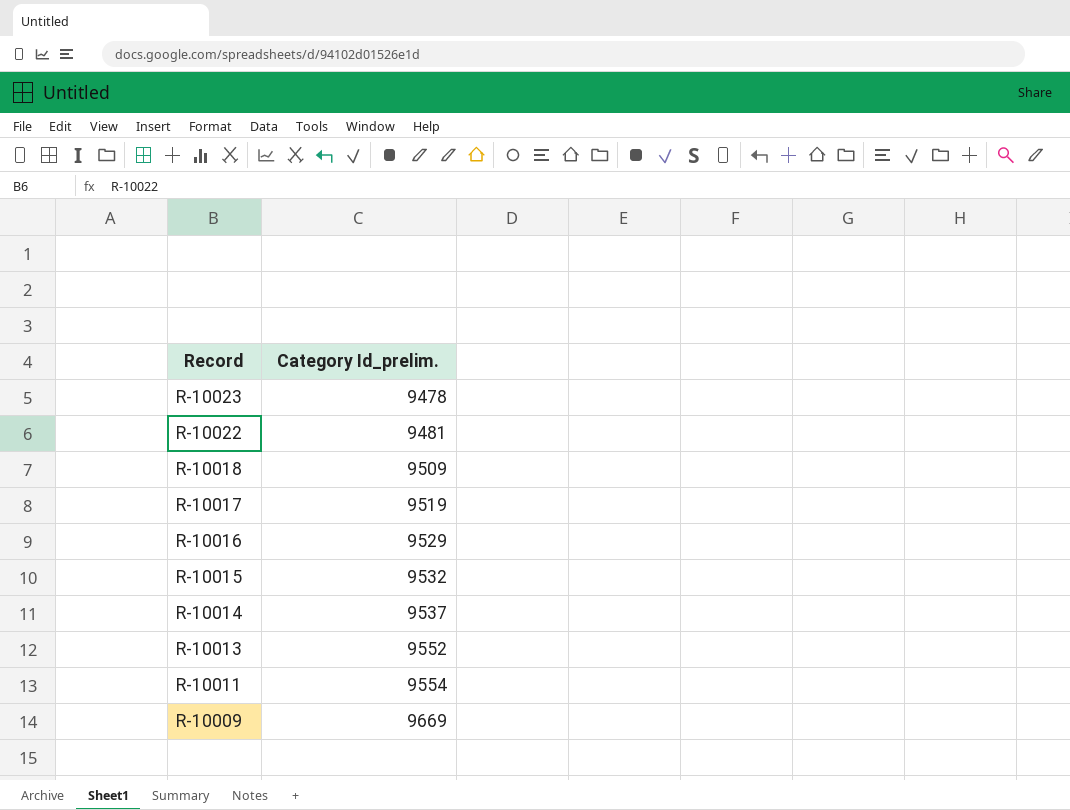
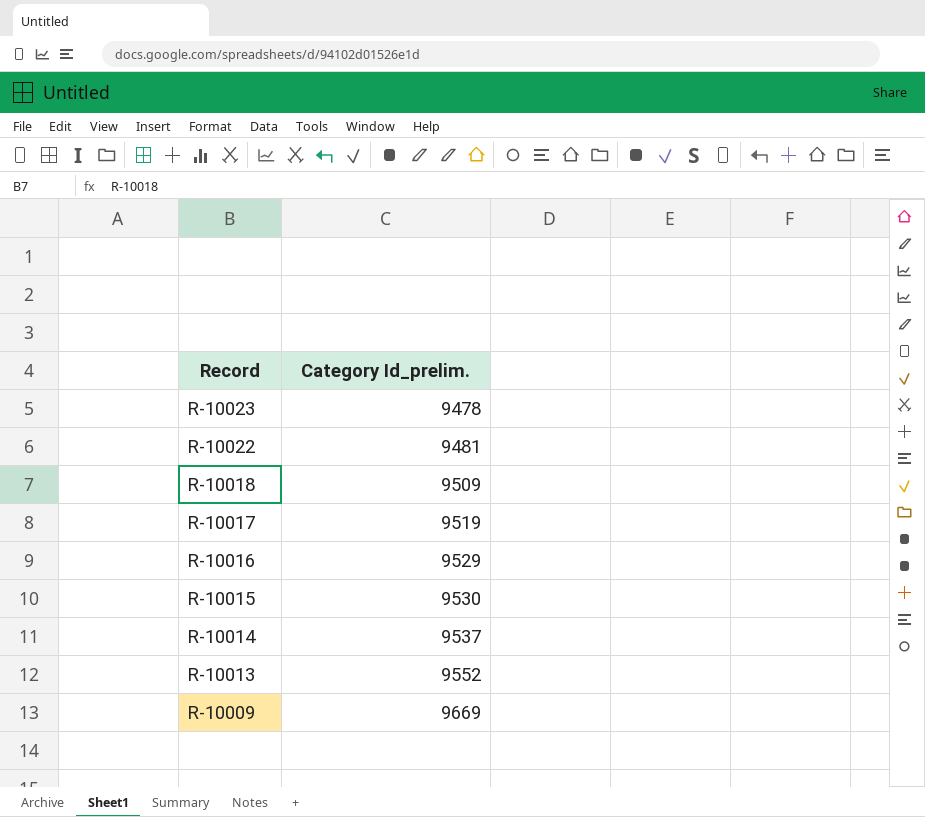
row R-10011: 9554 -> none
R-10015 | Category Id_prelim.: 9532 -> 9530

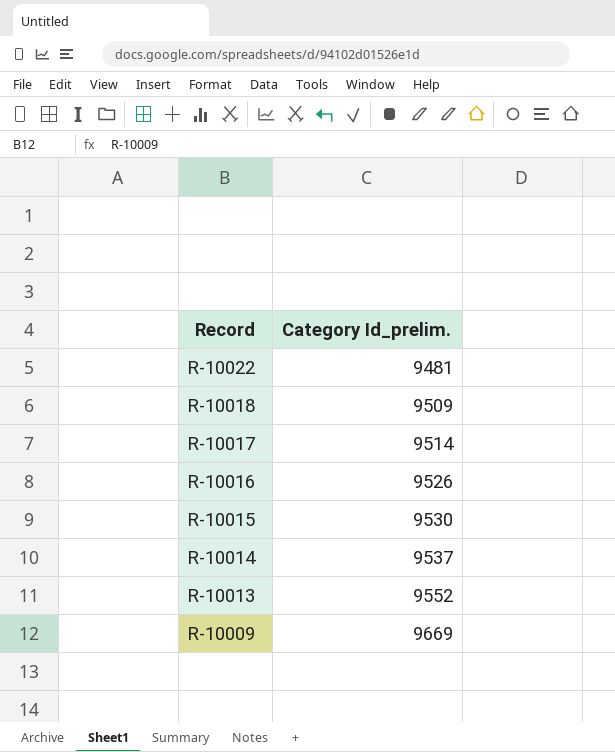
row R-10023: 9478 -> none
R-10017 | Category Id_prelim.: 9519 -> 9514
R-10016 | Category Id_prelim.: 9529 -> 9526

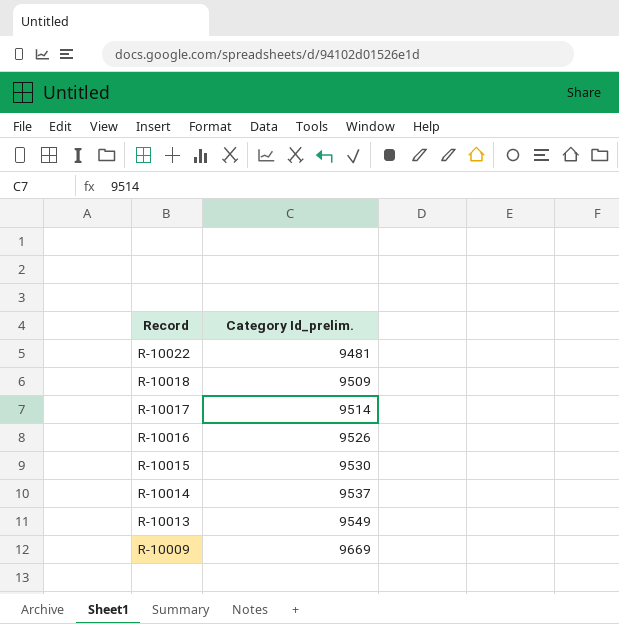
R-10013 | Category Id_prelim.: 9552 -> 9549

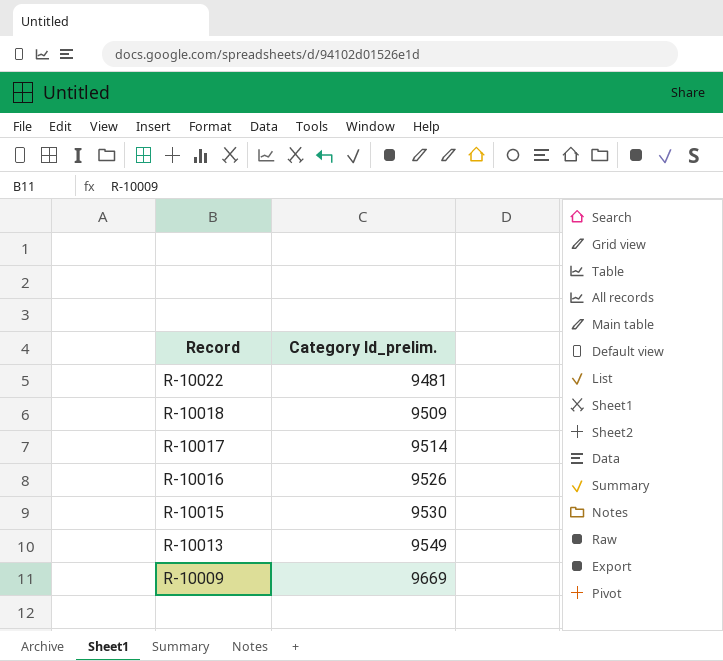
row R-10014: 9537 -> none

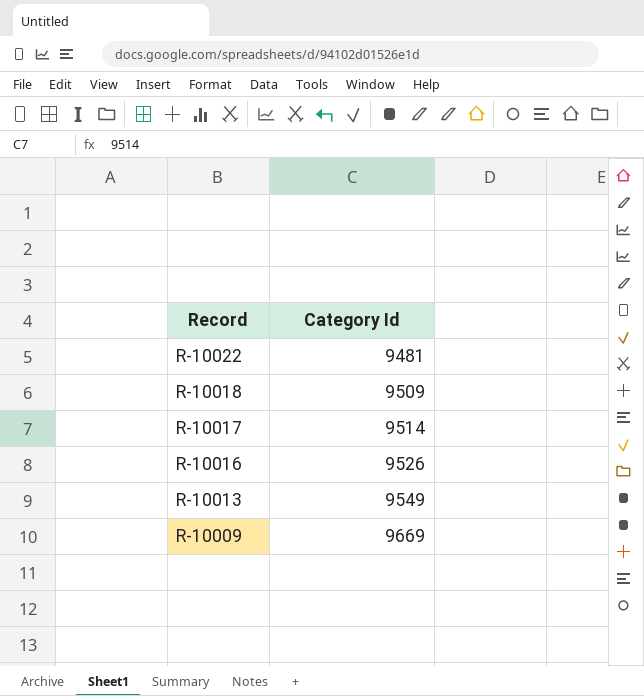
column name: Category Id_prelim. -> Category Id
row R-10015: 9530 -> none

